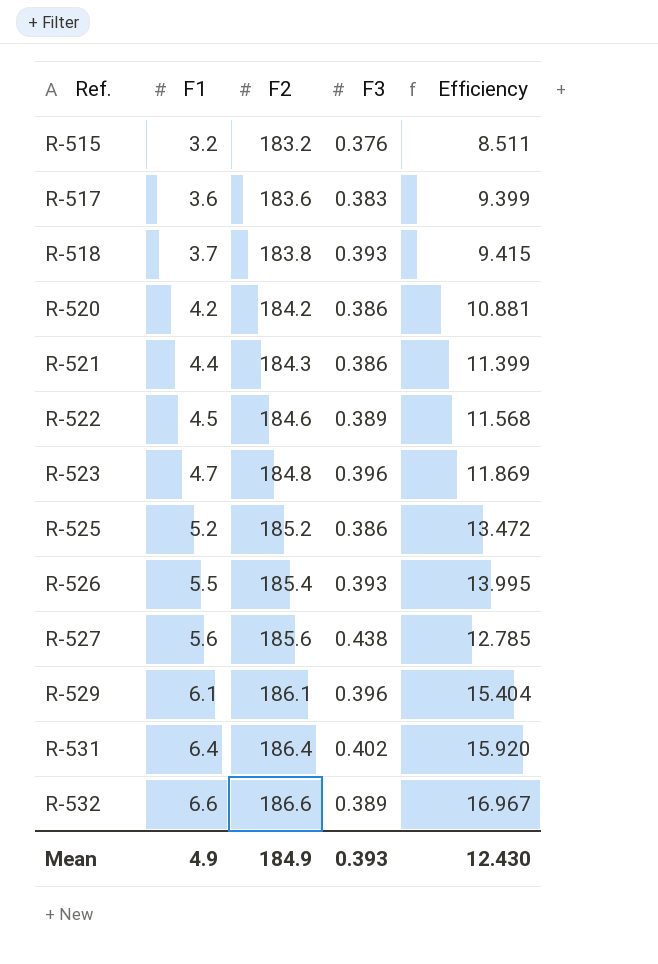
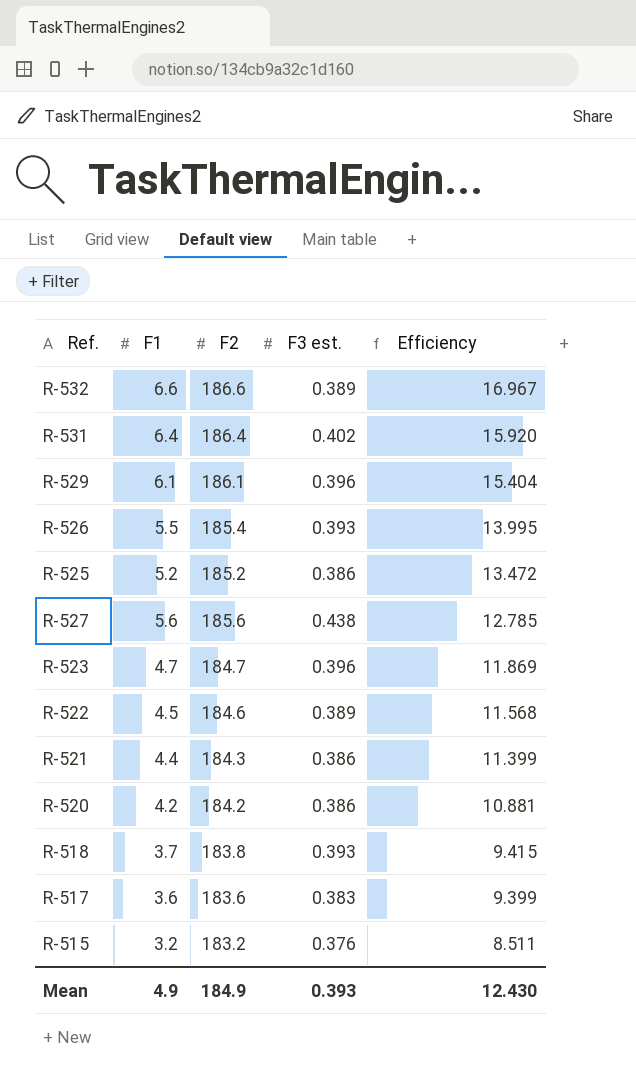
row order: Ref. ascending -> Efficiency descending
column name: F3 -> F3 est.
R-523 | F2: 184.8 -> 184.7

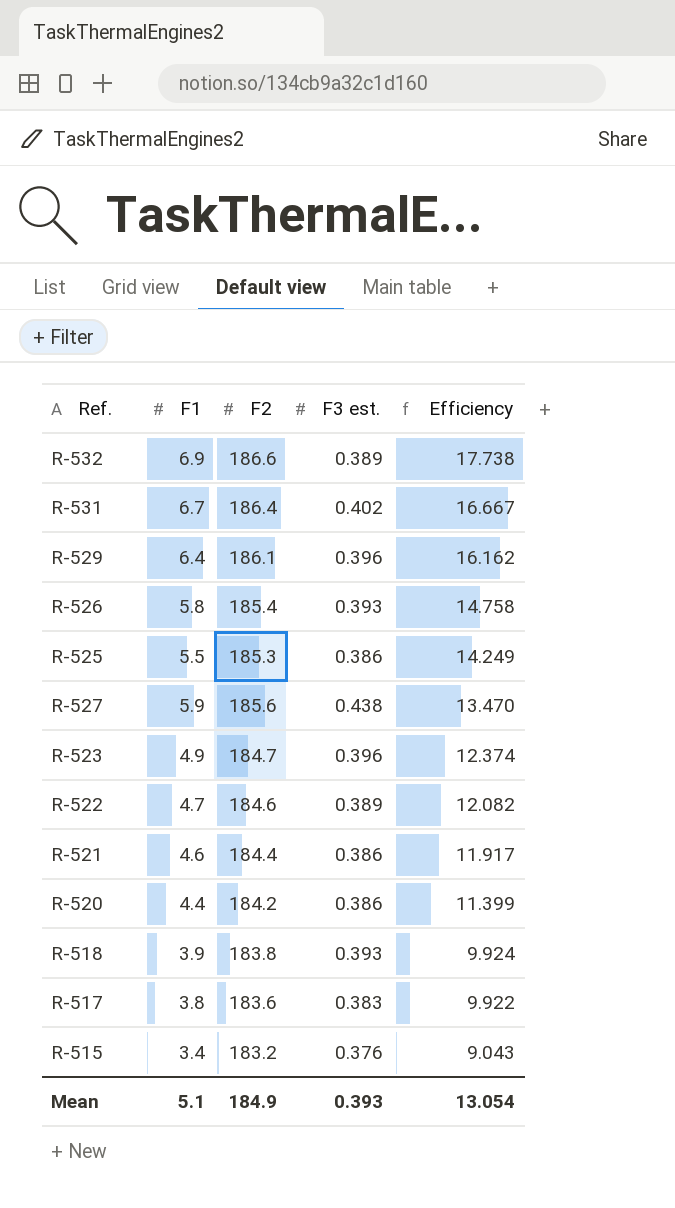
R-532 | F1: 6.6 -> 6.9
R-532 | Efficiency: 16.967 -> 17.738
R-531 | F1: 6.4 -> 6.7
R-531 | Efficiency: 15.920 -> 16.667
R-529 | F1: 6.1 -> 6.4
R-529 | Efficiency: 15.404 -> 16.162
R-526 | F1: 5.5 -> 5.8
R-526 | Efficiency: 13.995 -> 14.758
R-525 | F1: 5.2 -> 5.5
R-525 | F2: 185.2 -> 185.3
R-525 | Efficiency: 13.472 -> 14.249
R-527 | F1: 5.6 -> 5.9
R-527 | Efficiency: 12.785 -> 13.470
R-523 | F1: 4.7 -> 4.9
R-523 | Efficiency: 11.869 -> 12.374
R-522 | F1: 4.5 -> 4.7
R-522 | Efficiency: 11.568 -> 12.082
R-521 | F1: 4.4 -> 4.6
R-521 | F2: 184.3 -> 184.4
R-521 | Efficiency: 11.399 -> 11.917
R-520 | F1: 4.2 -> 4.4
R-520 | Efficiency: 10.881 -> 11.399
R-518 | F1: 3.7 -> 3.9
R-518 | Efficiency: 9.415 -> 9.924
R-517 | F1: 3.6 -> 3.8
R-517 | Efficiency: 9.399 -> 9.922
R-515 | F1: 3.2 -> 3.4
R-515 | Efficiency: 8.511 -> 9.043
Mean | F1: 4.9 -> 5.1
Mean | Efficiency: 12.430 -> 13.054

